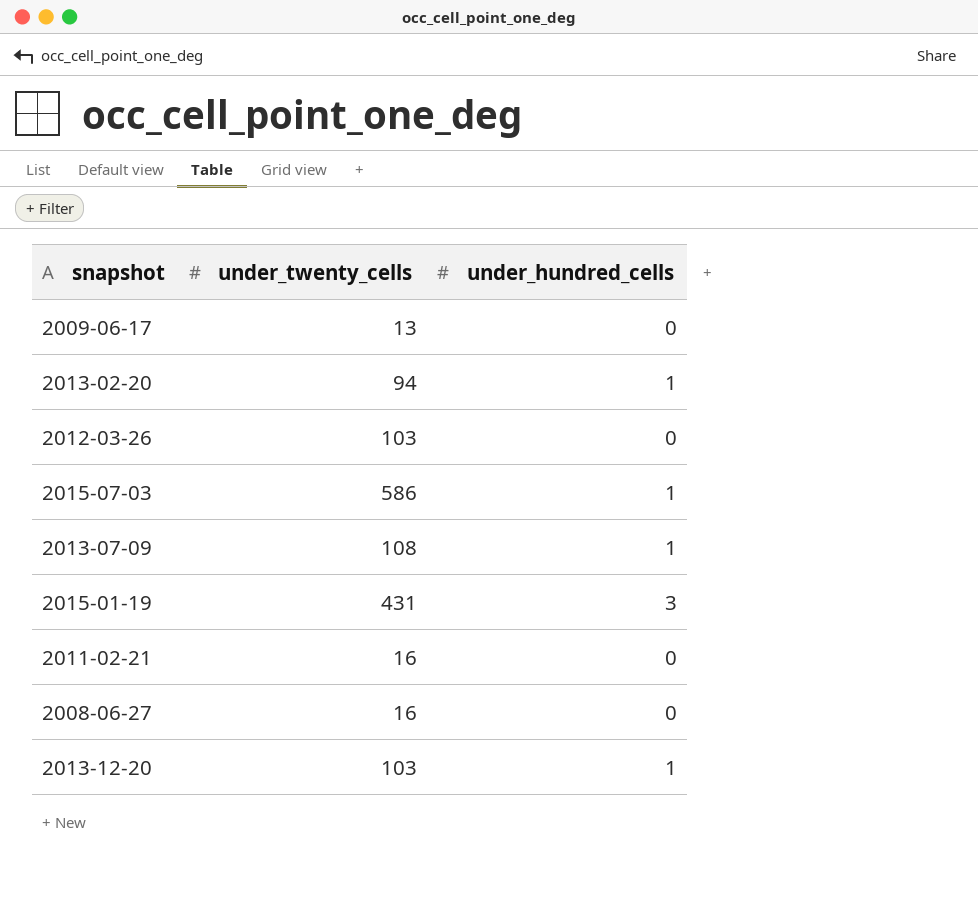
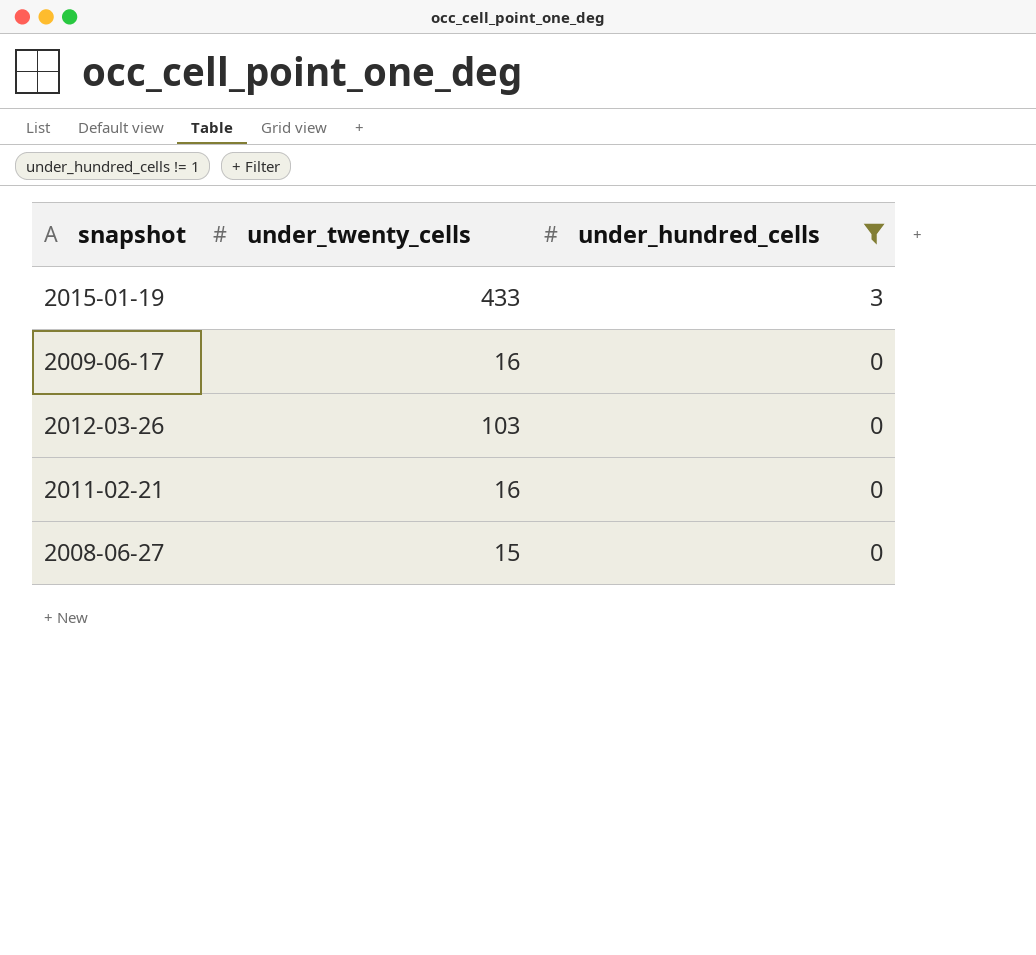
filter: none -> under_hundred_cells != 1
row order: none -> under_hundred_cells descending
2015-01-19 | under_twenty_cells: 431 -> 433
2009-06-17 | under_twenty_cells: 13 -> 16
2008-06-27 | under_twenty_cells: 16 -> 15

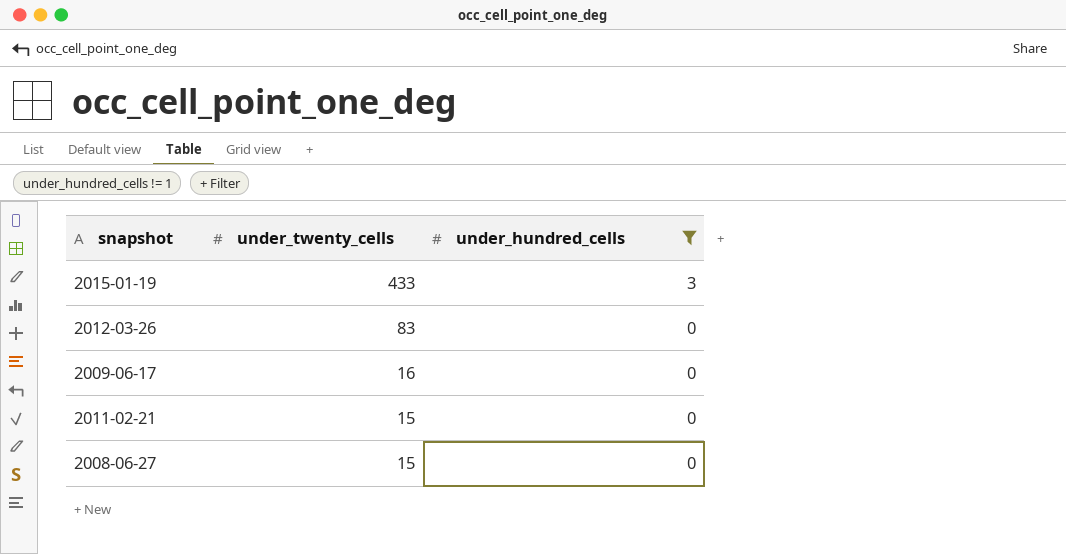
row order: under_hundred_cells descending -> under_twenty_cells descending
2012-03-26 | under_twenty_cells: 103 -> 83
2011-02-21 | under_twenty_cells: 16 -> 15

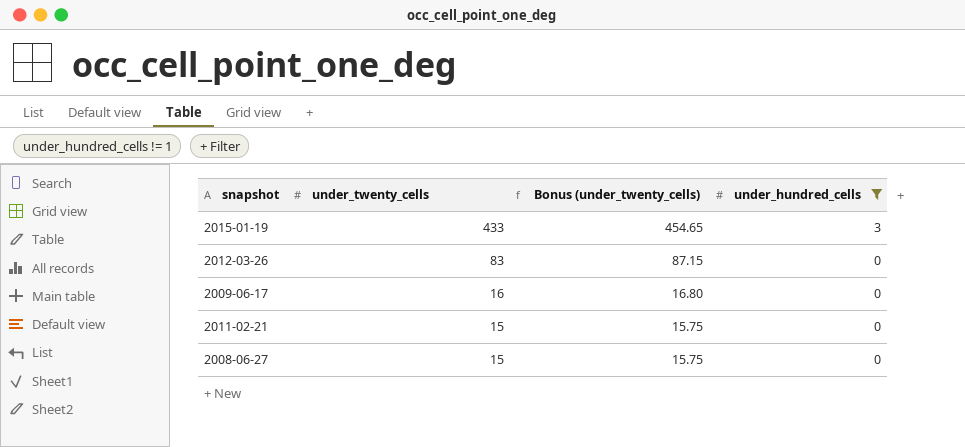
column Bonus (under_twenty_cells) | formula: none -> [under_twenty_cells] * 1.05

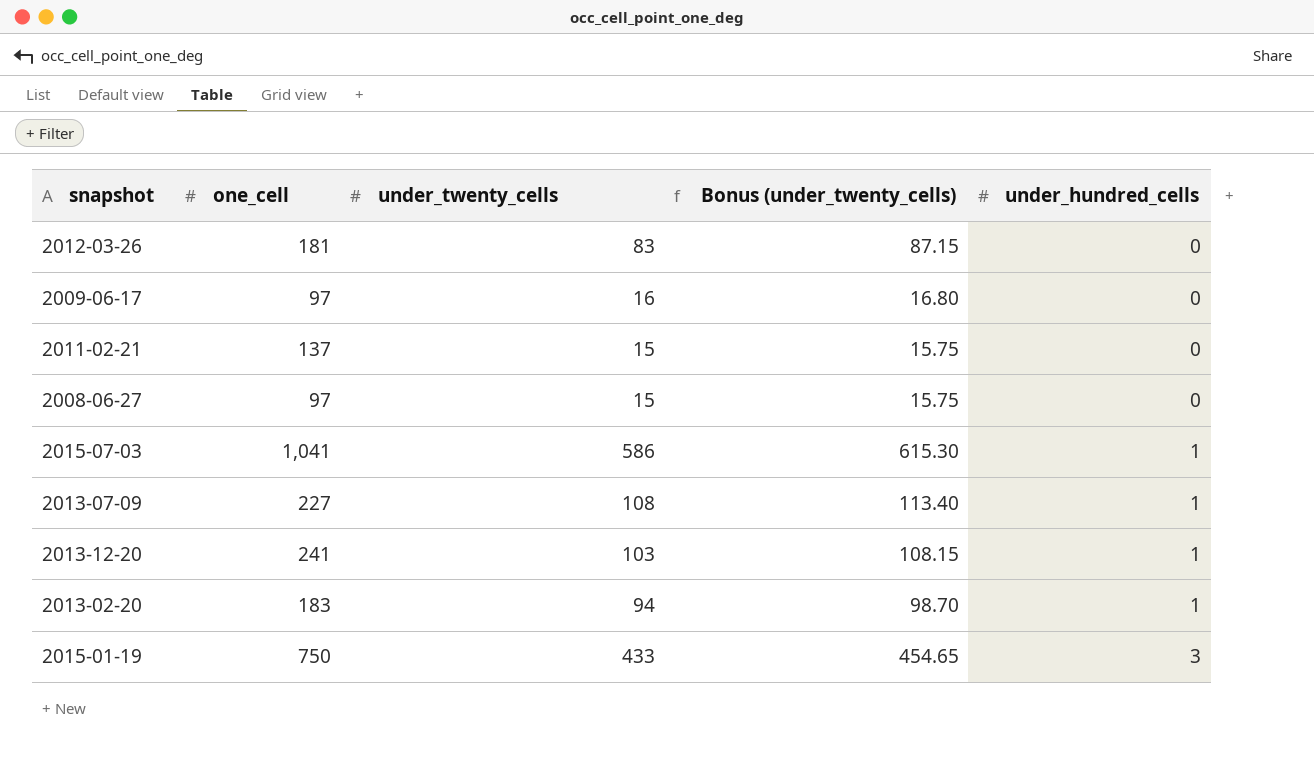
filter: under_hundred_cells != 1 -> none
row order: under_twenty_cells descending -> under_hundred_cells ascending
column one_cell | position: none -> 2

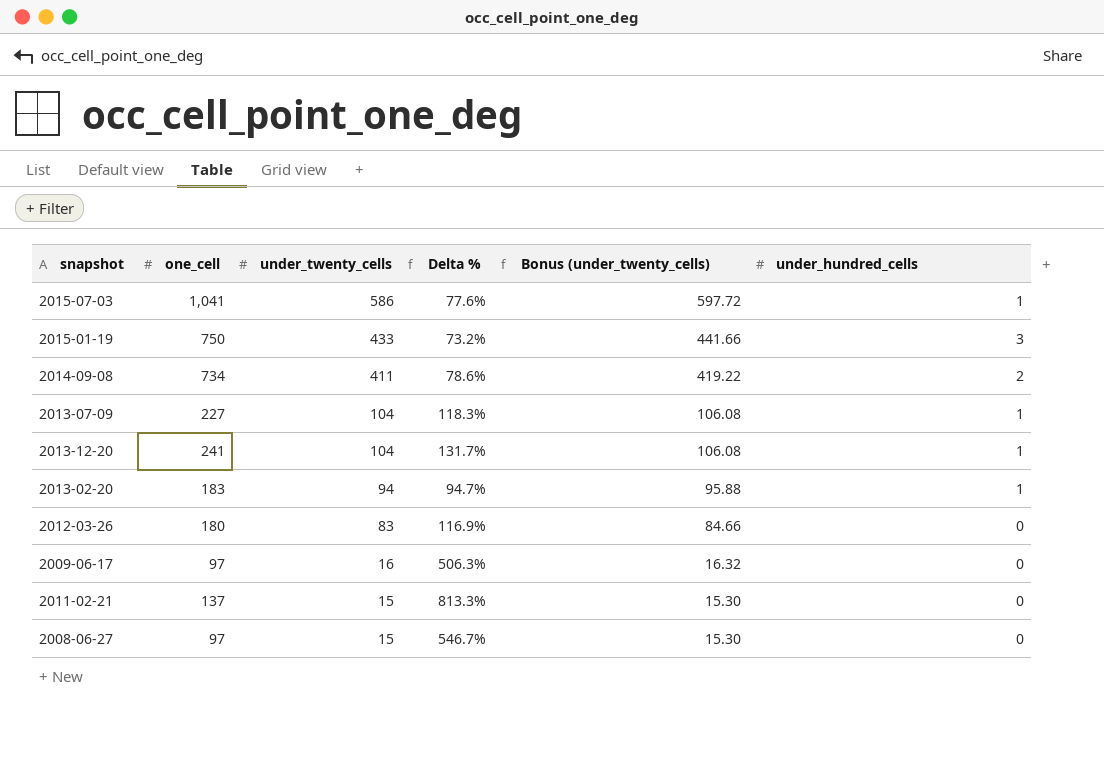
row order: under_hundred_cells ascending -> under_twenty_cells descending
column Delta % | formula: none -> ([one_cell] - [under_twenty_cells]) / [under_twenty_cells]
column Bonus (under_twenty_cells) | formula: [under_twenty_cells] * 1.05 -> [under_twenty_cells] * 1.02
row 2014-09-08: none -> 734 | 411 | 78.6% | 419.22 | 2
2013-07-09 | under_twenty_cells: 108 -> 104
2013-12-20 | under_twenty_cells: 103 -> 104
2012-03-26 | one_cell: 181 -> 180

